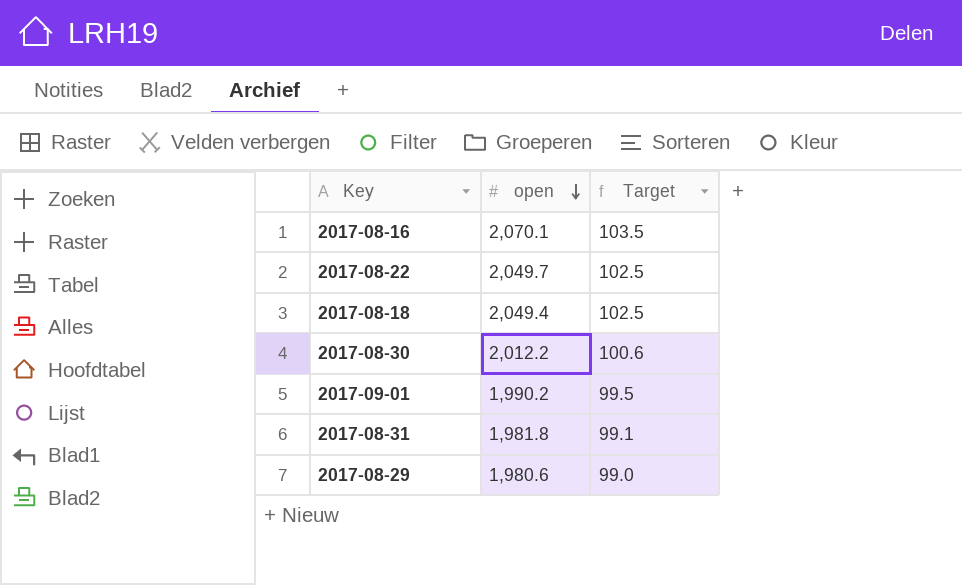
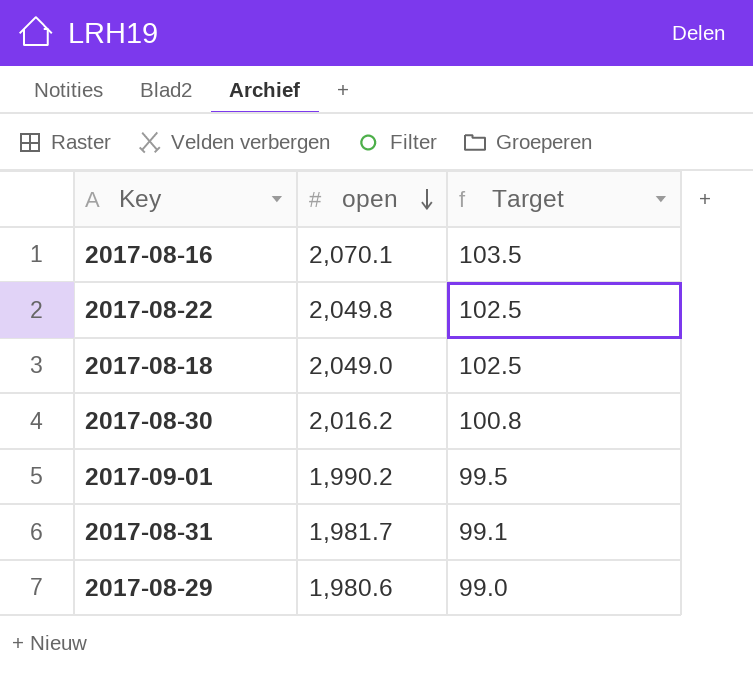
2017-08-22 | open: 2,049.7 -> 2,049.8
2017-08-18 | open: 2,049.4 -> 2,049.0
2017-08-30 | open: 2,012.2 -> 2,016.2
2017-08-30 | Target: 100.6 -> 100.8
2017-08-31 | open: 1,981.8 -> 1,981.7

